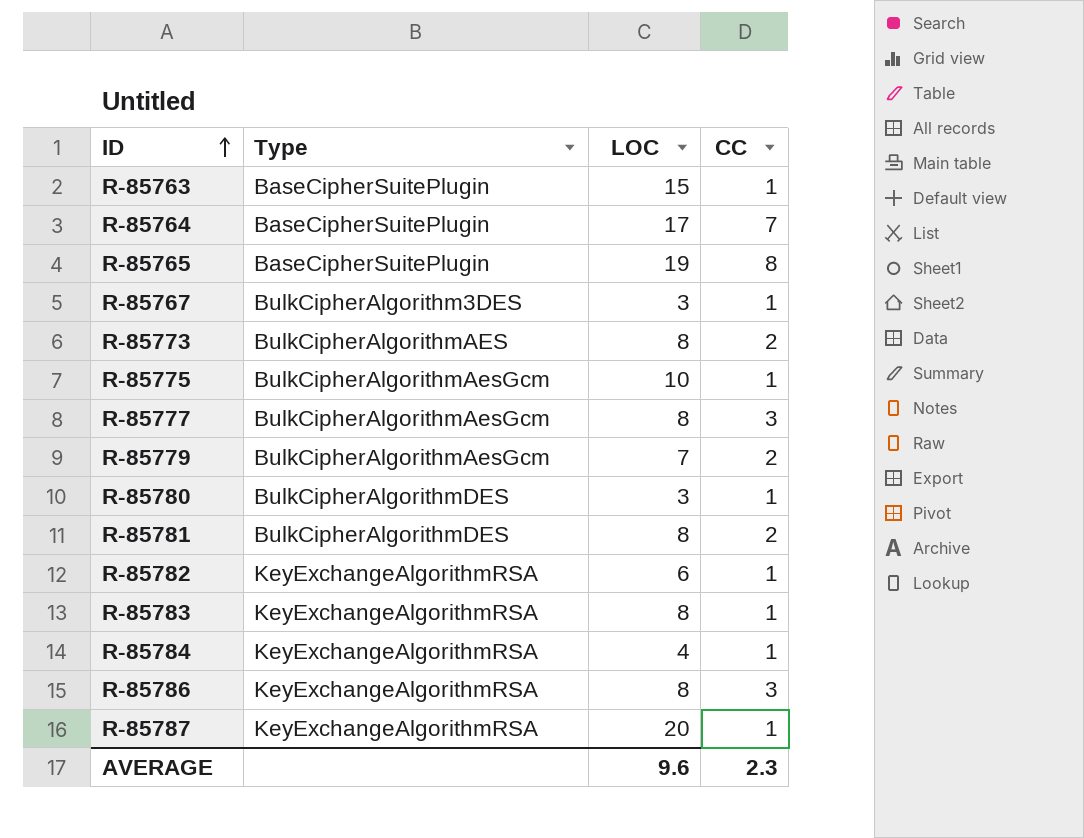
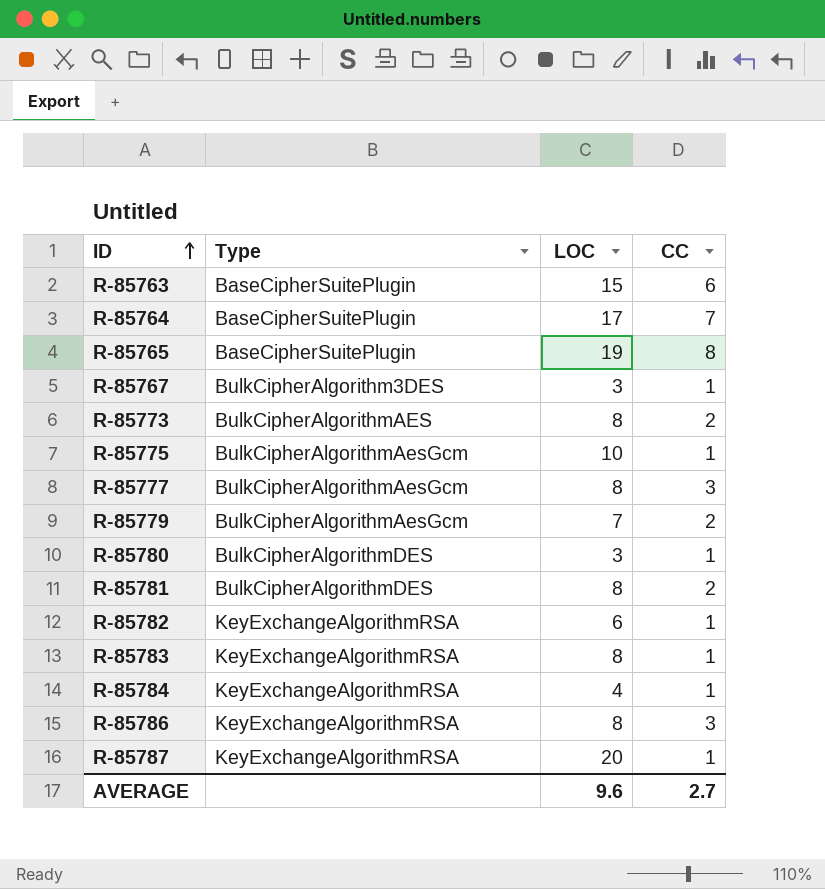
R-85763 | CC: 1 -> 6
AVERAGE | CC: 2.3 -> 2.7

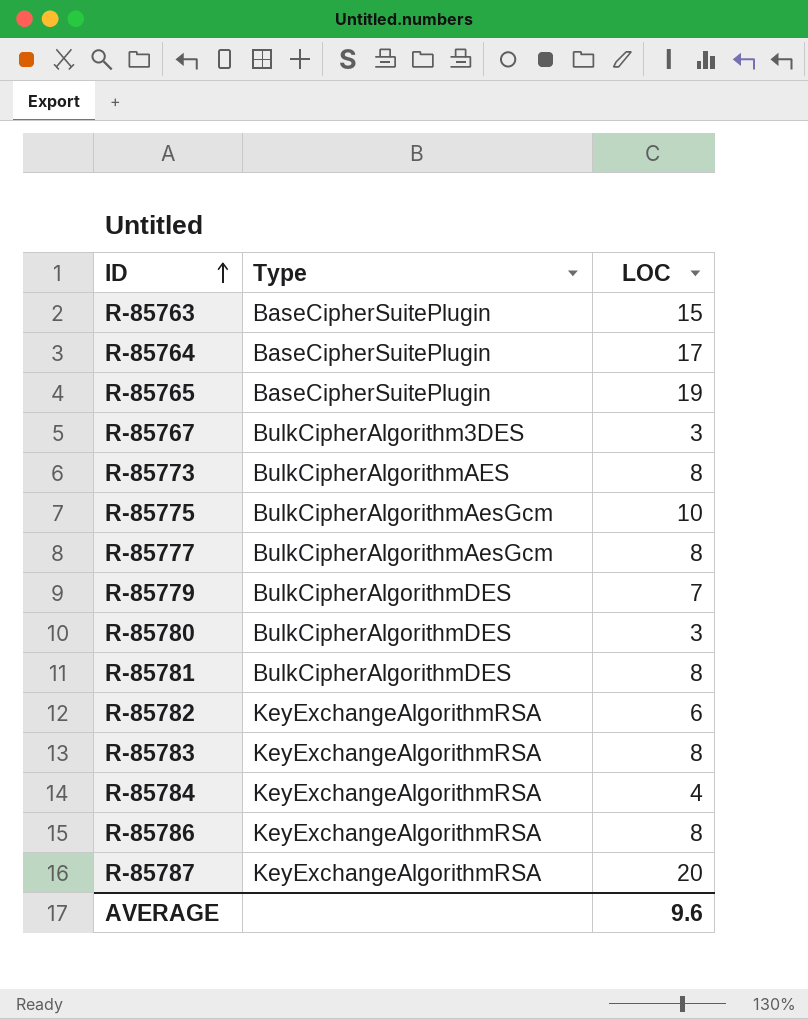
column CC | position: 4 -> none
R-85779 | Type: BulkCipherAlgorithmAesGcm -> BulkCipherAlgorithmDES

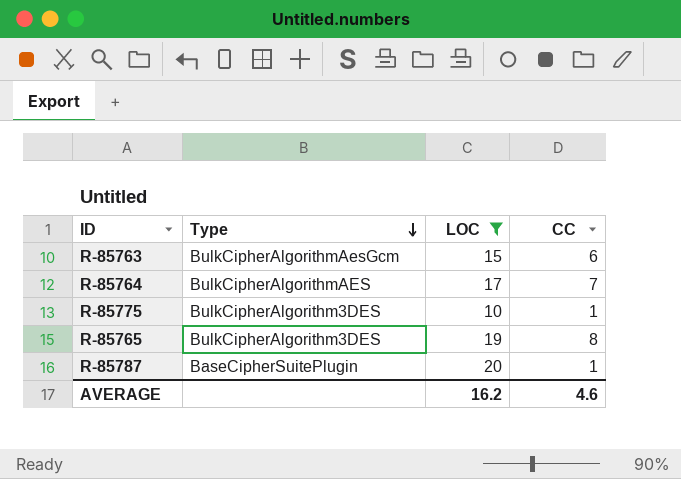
filter: none -> LOC >= 10
row order: ID ascending -> Type descending
column CC | position: none -> 4
R-85763 | Type: BaseCipherSuitePlugin -> BulkCipherAlgorithmAesGcm
R-85764 | Type: BaseCipherSuitePlugin -> BulkCipherAlgorithmAES
R-85775 | Type: BulkCipherAlgorithmAesGcm -> BulkCipherAlgorithm3DES
R-85765 | Type: BaseCipherSuitePlugin -> BulkCipherAlgorithm3DES
R-85787 | Type: KeyExchangeAlgorithmRSA -> BaseCipherSuitePlugin
AVERAGE | LOC: 9.6 -> 16.2

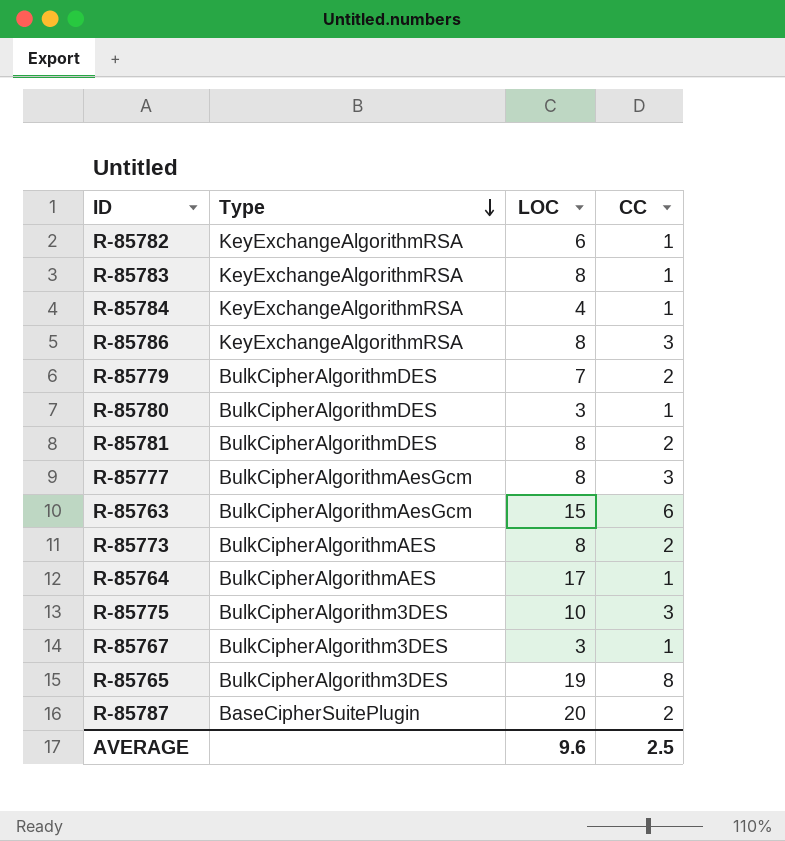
filter: LOC >= 10 -> none
R-85764 | CC: 7 -> 1
R-85775 | CC: 1 -> 3
R-85787 | CC: 1 -> 2
AVERAGE | LOC: 16.2 -> 9.6
AVERAGE | CC: 4.6 -> 2.5

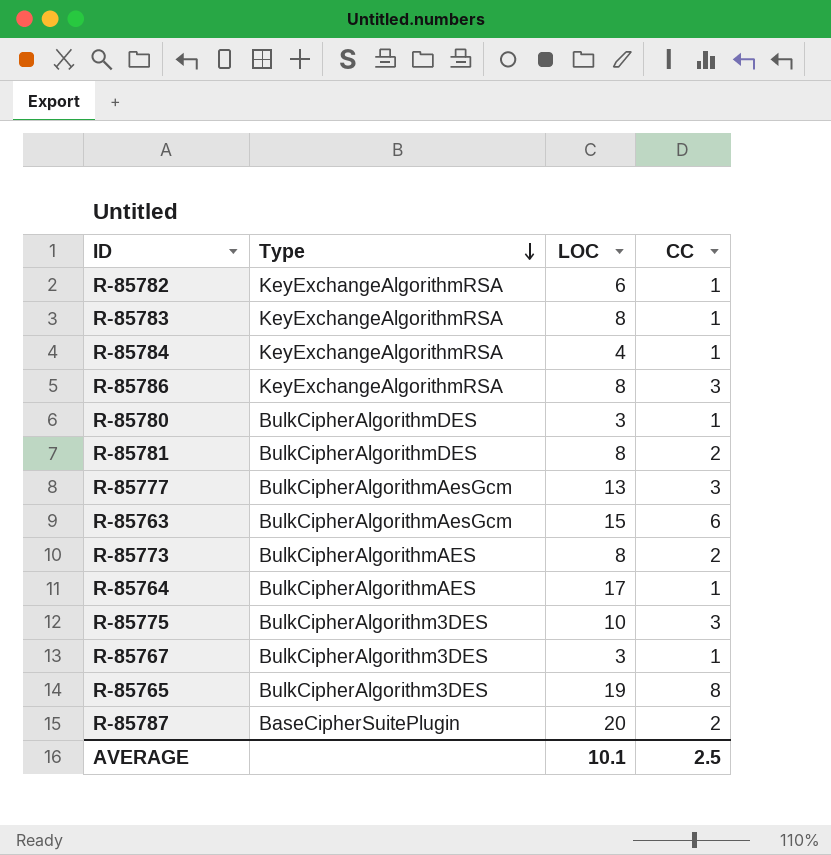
row R-85779: BulkCipherAlgorithmDES | 7 | 2 -> none
R-85777 | LOC: 8 -> 13
AVERAGE | LOC: 9.6 -> 10.1

